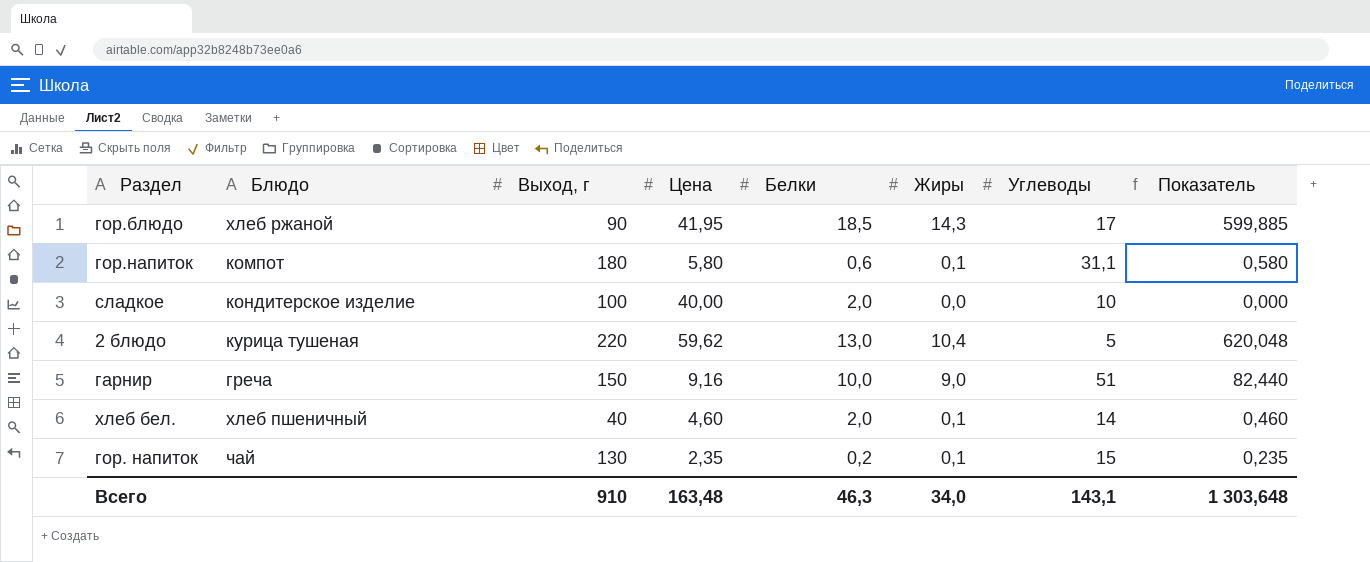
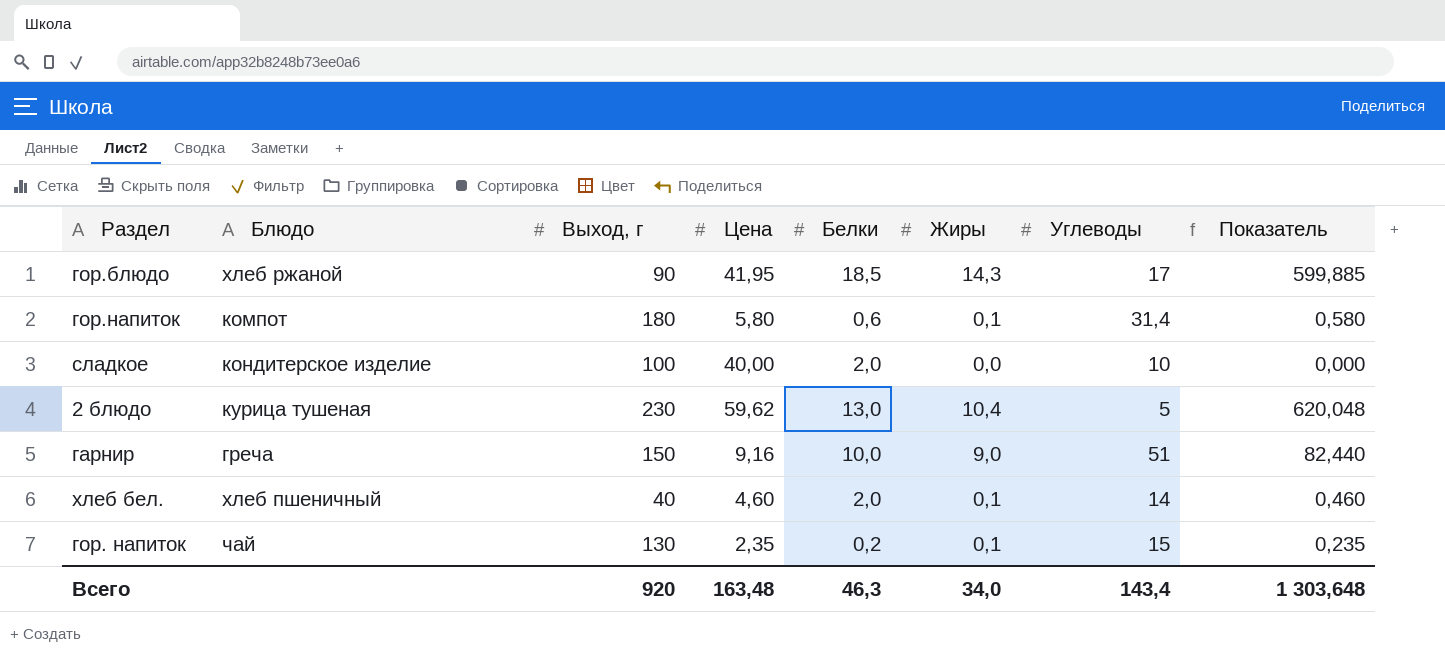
гор.напиток | Углеводы: 31,1 -> 31,4
2 блюдо | Выход, г: 220 -> 230
Всего | Выход, г: 910 -> 920
Всего | Углеводы: 143,1 -> 143,4

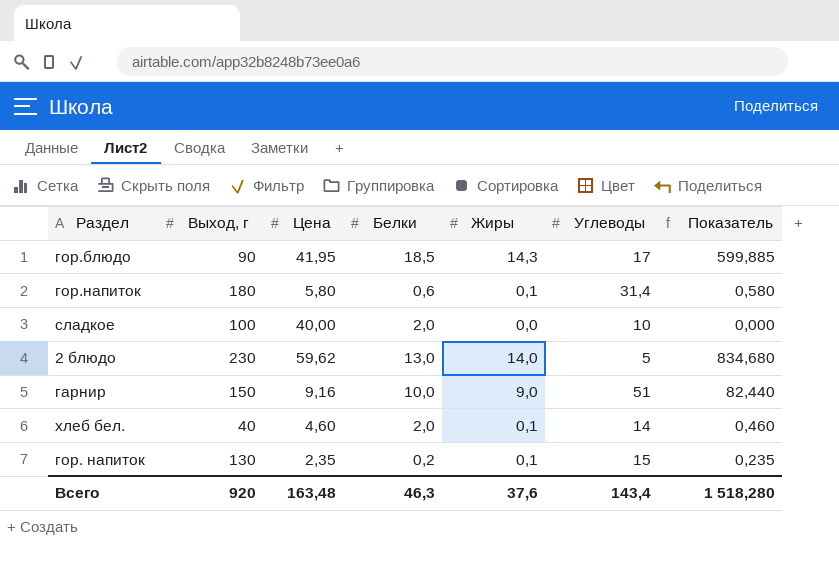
column Блюдо | position: 2 -> none
2 блюдо | Жиры: 10,4 -> 14,0
2 блюдо | Показатель: 620,048 -> 834,680
Всего | Жиры: 34,0 -> 37,6
Всего | Показатель: 1 303,648 -> 1 518,280

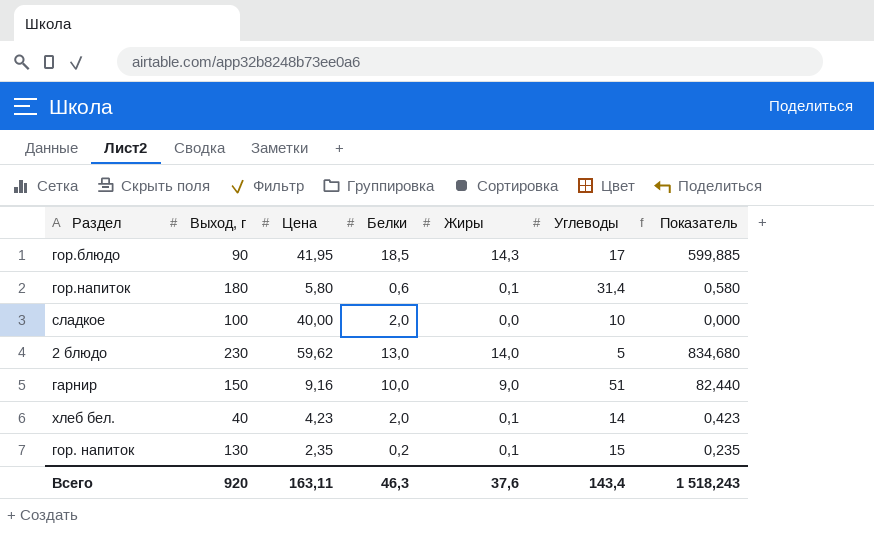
хлеб бел. | Цена: 4,60 -> 4,23
хлеб бел. | Показатель: 0,460 -> 0,423
Всего | Цена: 163,48 -> 163,11
Всего | Показатель: 1 518,280 -> 1 518,243

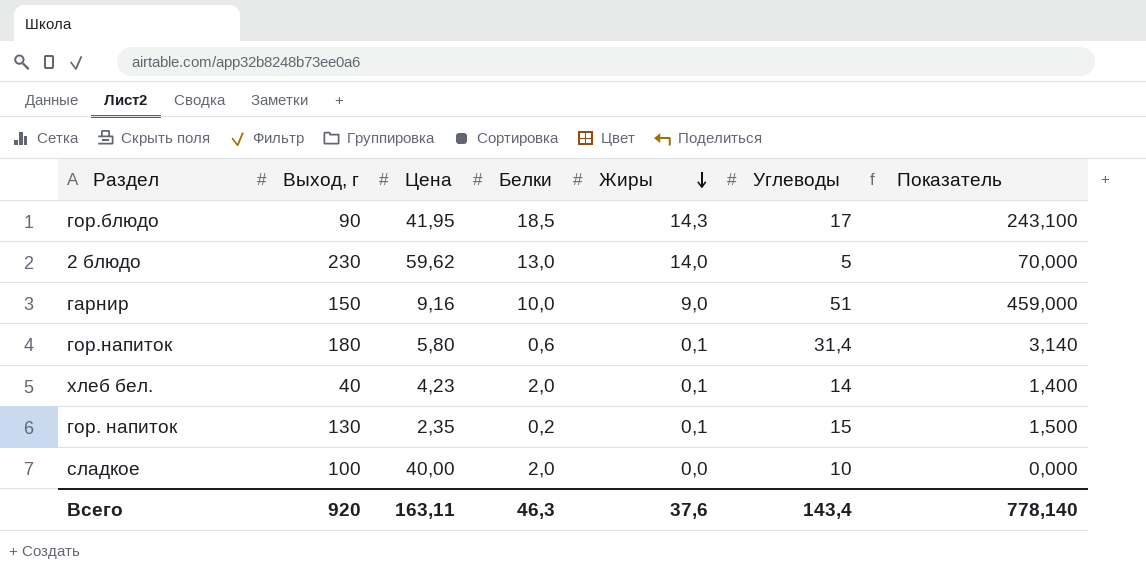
row order: none -> Жиры descending
column Показатель | formula: [Цена] * [Жиры] -> [Жиры] * [Углеводы]
Всего | Показатель: 1 518,243 -> 778,140

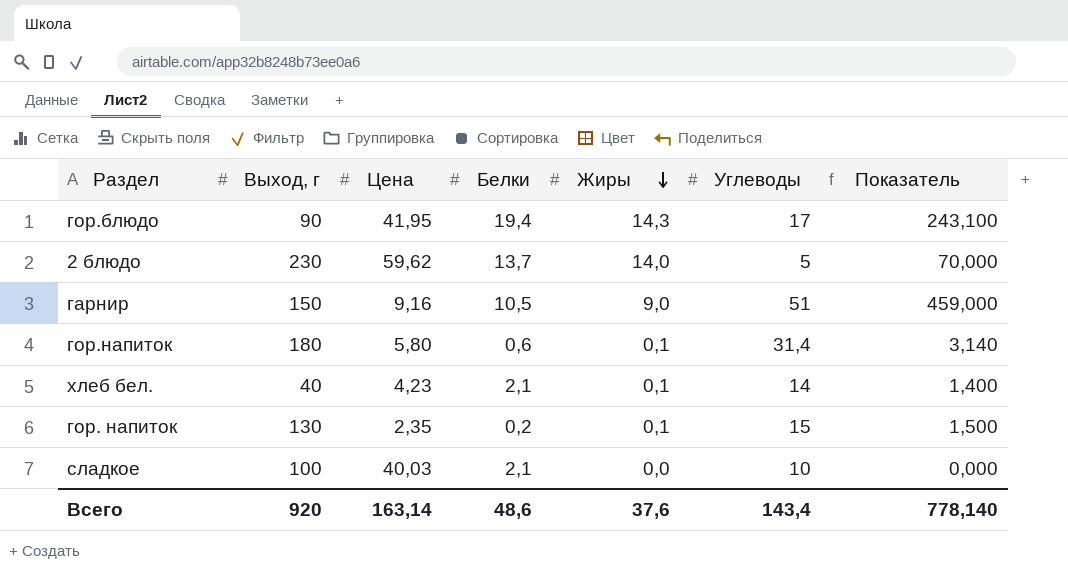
гор.блюдо | Белки: 18,5 -> 19,4
2 блюдо | Белки: 13,0 -> 13,7
гарнир | Белки: 10,0 -> 10,5
хлеб бел. | Белки: 2,0 -> 2,1
сладкое | Цена: 40,00 -> 40,03
сладкое | Белки: 2,0 -> 2,1
Всего | Цена: 163,11 -> 163,14
Всего | Белки: 46,3 -> 48,6

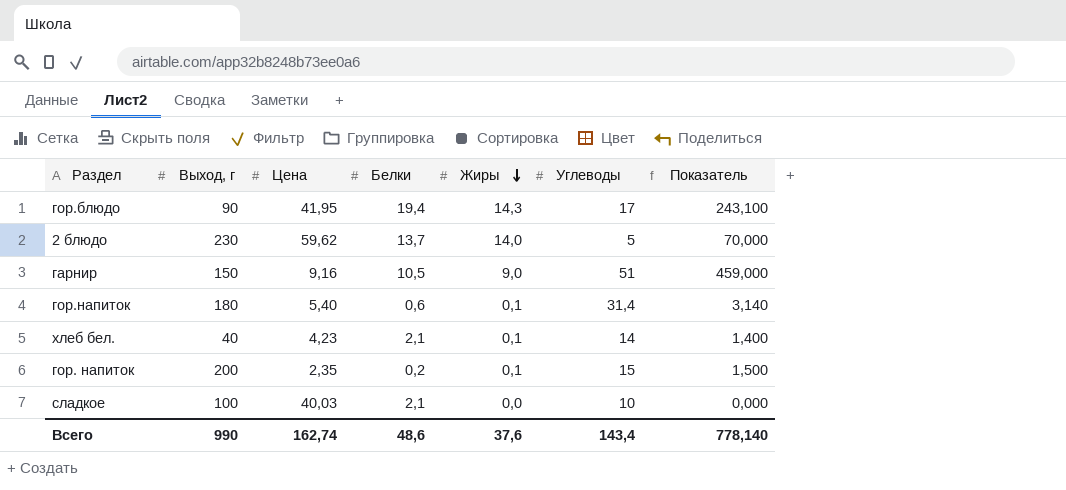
гор.напиток | Цена: 5,80 -> 5,40
гор. напиток | Выход, г: 130 -> 200
Всего | Выход, г: 920 -> 990
Всего | Цена: 163,14 -> 162,74

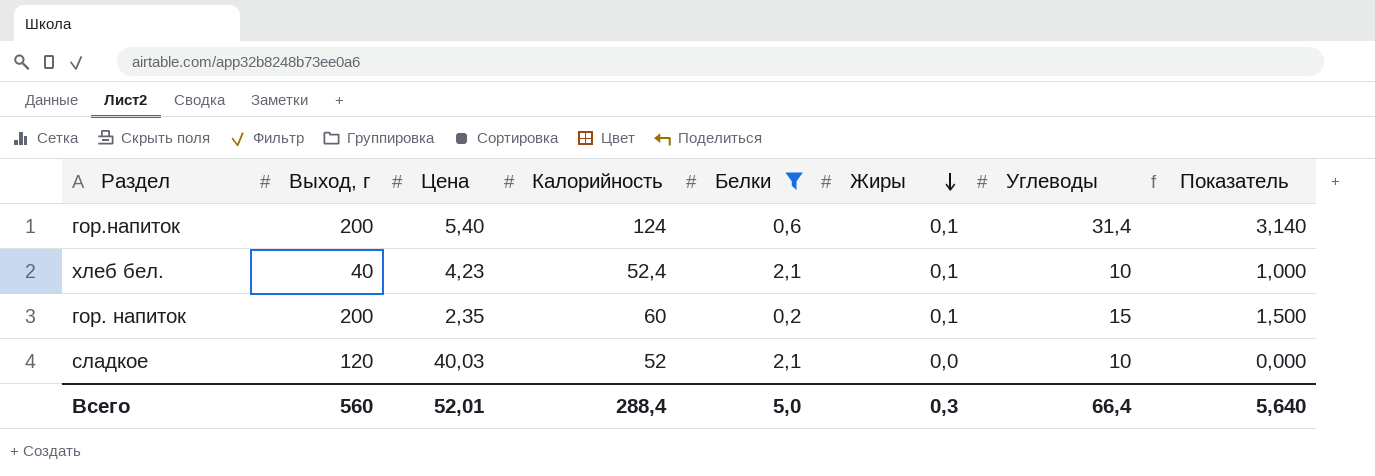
filter: none -> Белки <= 2,1
column Калорийность | position: none -> 4
гор.напиток | Выход, г: 180 -> 200
хлеб бел. | Углеводы: 14 -> 10
хлеб бел. | Показатель: 1,400 -> 1,000
сладкое | Выход, г: 100 -> 120
Всего | Выход, г: 990 -> 560
Всего | Цена: 162,74 -> 52,01
Всего | Белки: 48,6 -> 5,0
Всего | Жиры: 37,6 -> 0,3
Всего | Углеводы: 143,4 -> 66,4
Всего | Показатель: 778,140 -> 5,640

